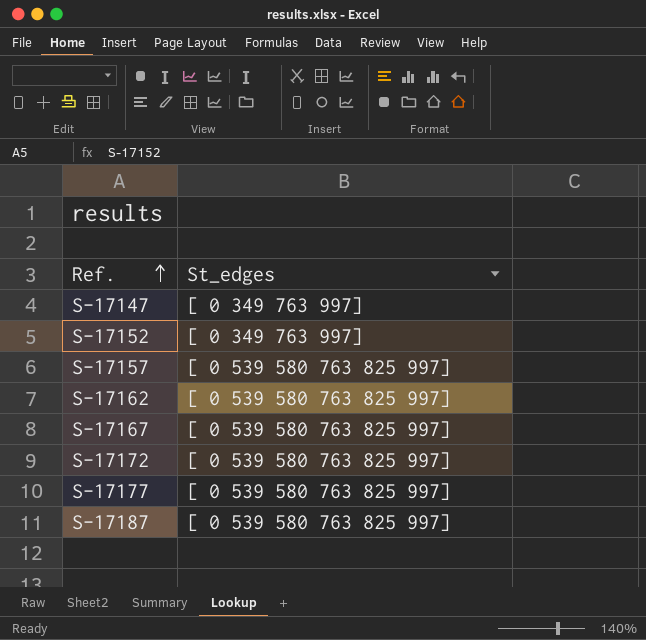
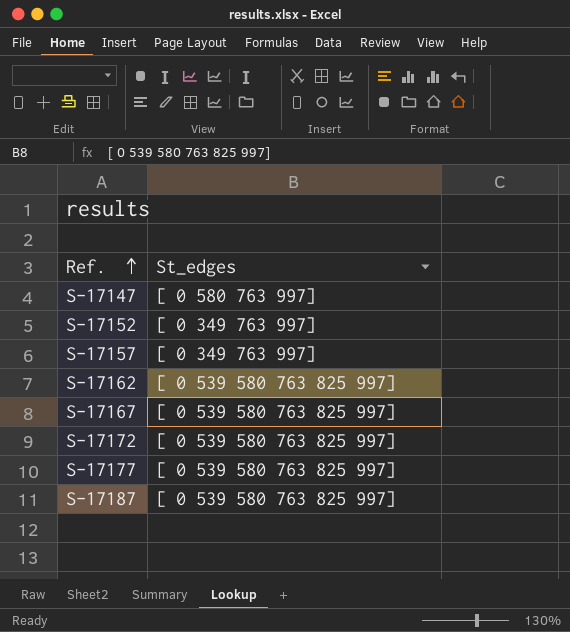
S-17147 | St_edges: [ 0 349 763 997] -> [ 0 580 763 997]
S-17157 | St_edges: [ 0 539 580 763 825 997] -> [ 0 349 763 997]

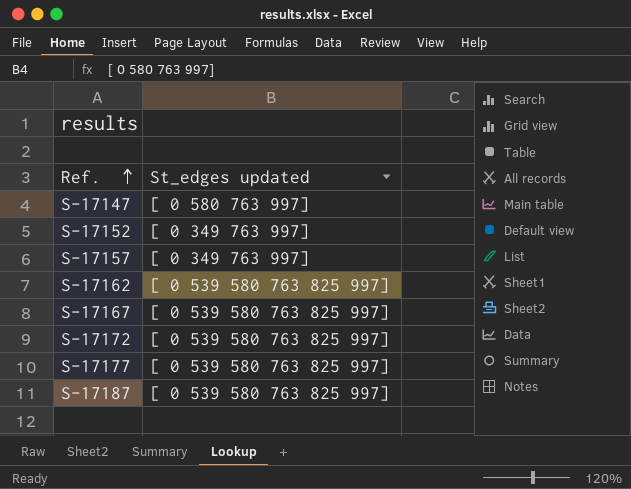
column name: St_edges -> St_edges updated

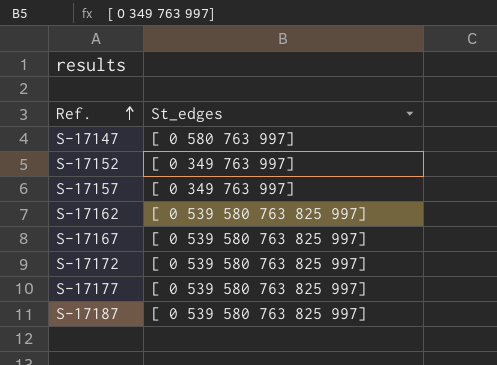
column name: St_edges updated -> St_edges

